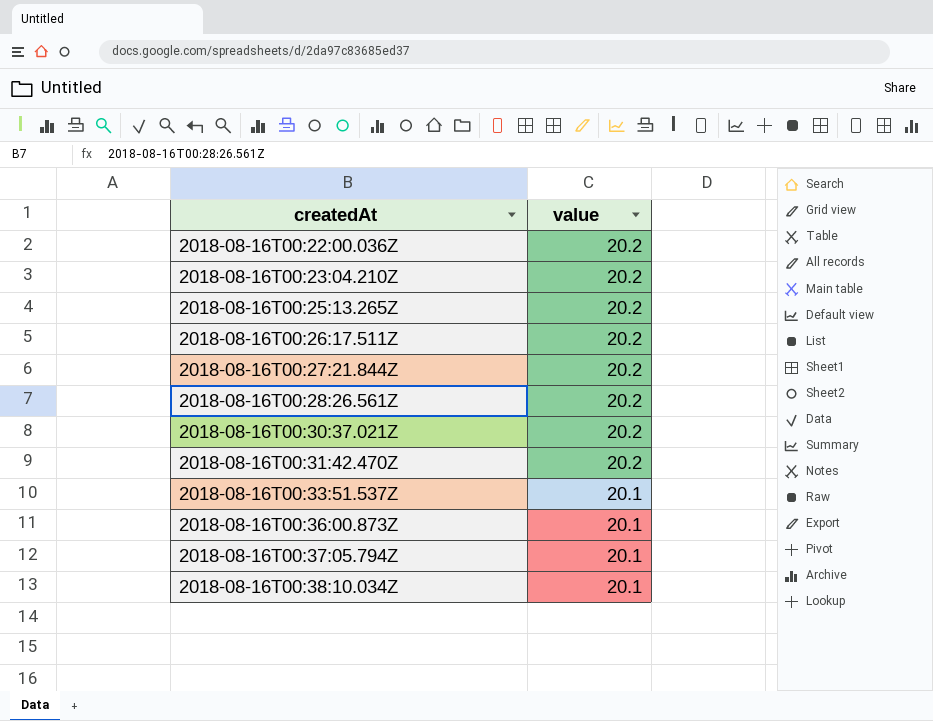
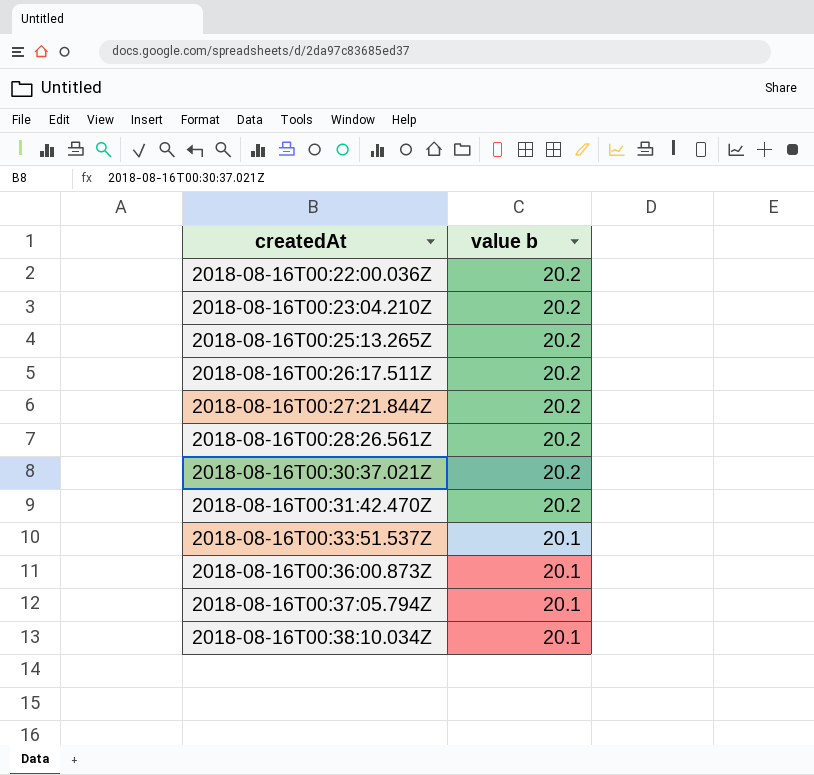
column name: value -> value b

